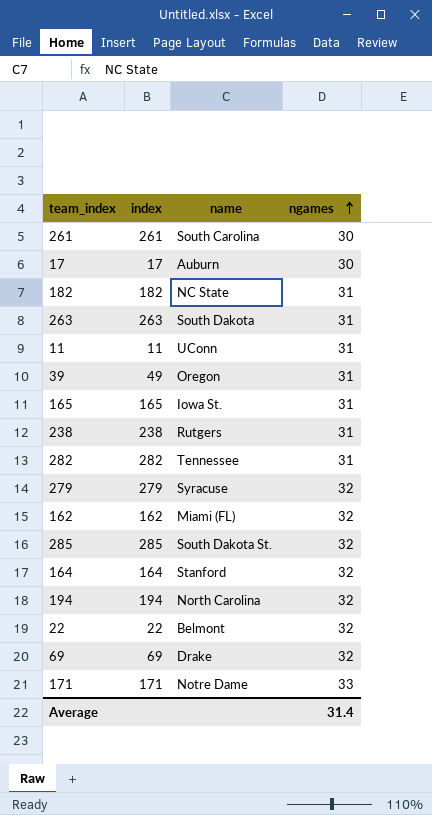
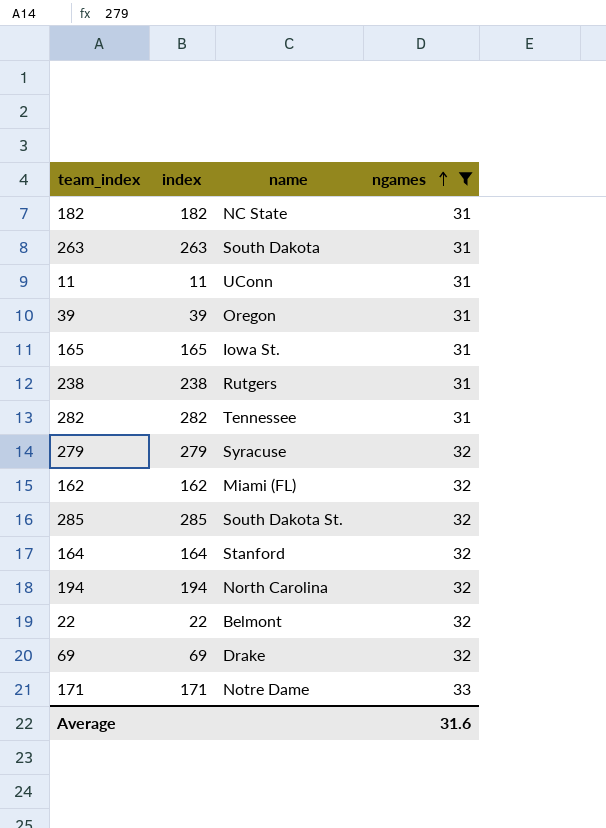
filter: none -> ngames != 30
39 | index: 49 -> 39
Average | ngames: 31.4 -> 31.6

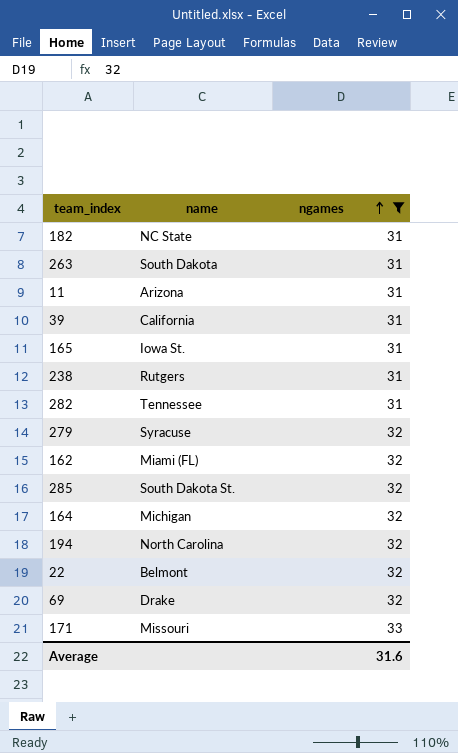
column index | position: 2 -> none
11 | name: UConn -> Arizona
39 | name: Oregon -> California
164 | name: Stanford -> Michigan
171 | name: Notre Dame -> Missouri

